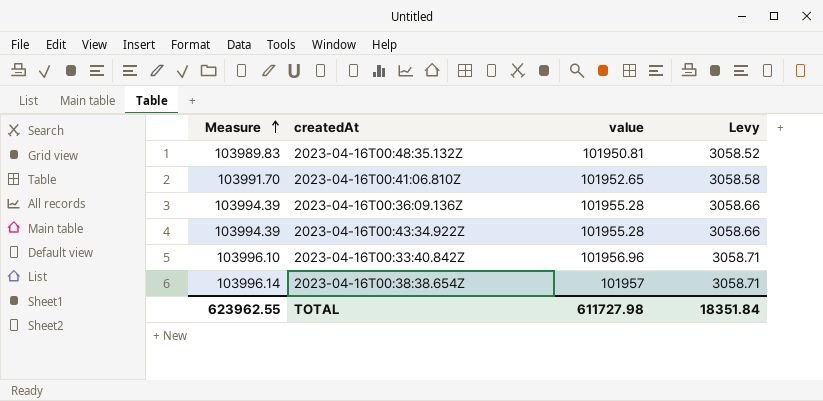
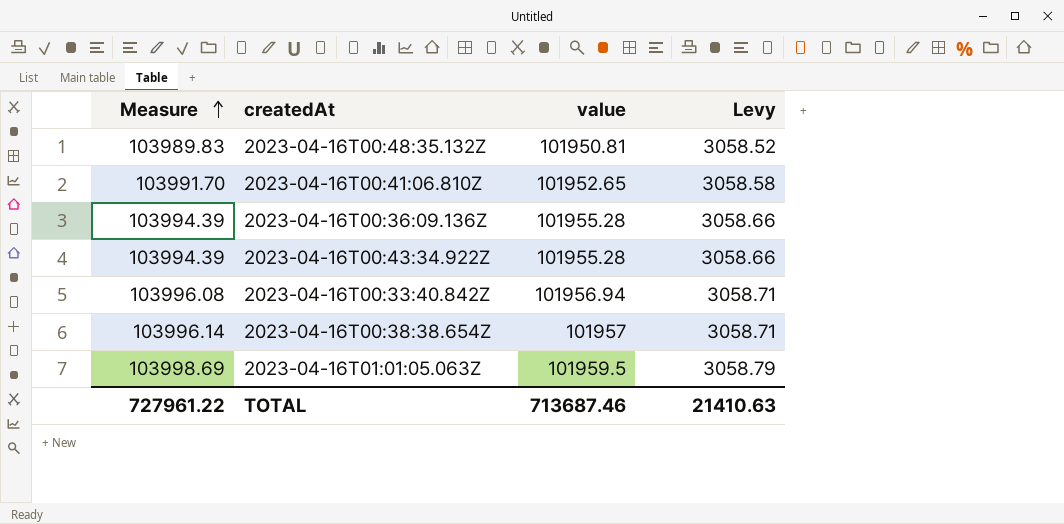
2023-04-16T00:33:40.842Z | Measure: 103996.10 -> 103996.08
2023-04-16T00:33:40.842Z | value: 101956.96 -> 101956.94
row 2023-04-16T01:01:05.063Z: none -> 103998.69 | 101959.5 | 3058.79
TOTAL | Measure: 623962.55 -> 727961.22
TOTAL | value: 611727.98 -> 713687.46
TOTAL | Levy: 18351.84 -> 21410.63

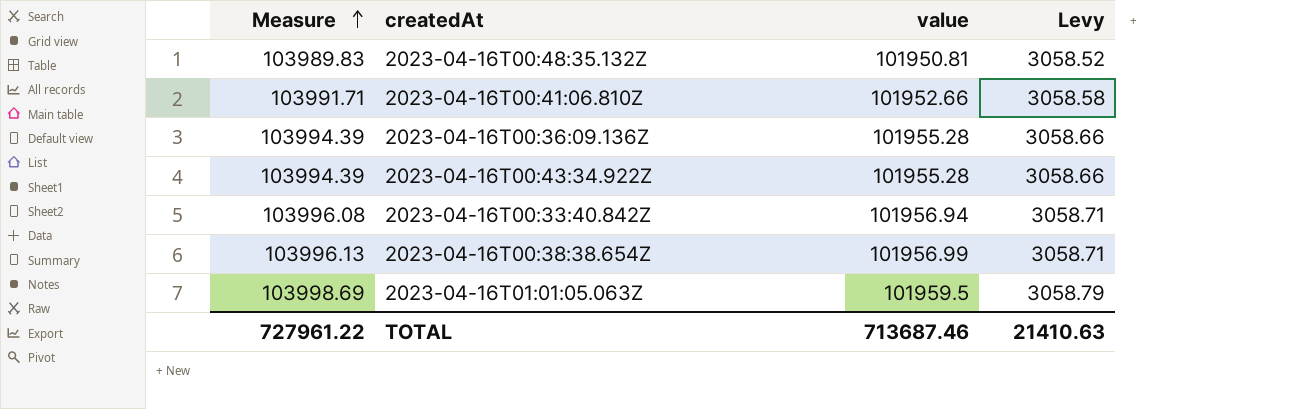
2023-04-16T00:41:06.810Z | Measure: 103991.70 -> 103991.71
2023-04-16T00:41:06.810Z | value: 101952.65 -> 101952.66
2023-04-16T00:38:38.654Z | Measure: 103996.14 -> 103996.13
2023-04-16T00:38:38.654Z | value: 101957 -> 101956.99

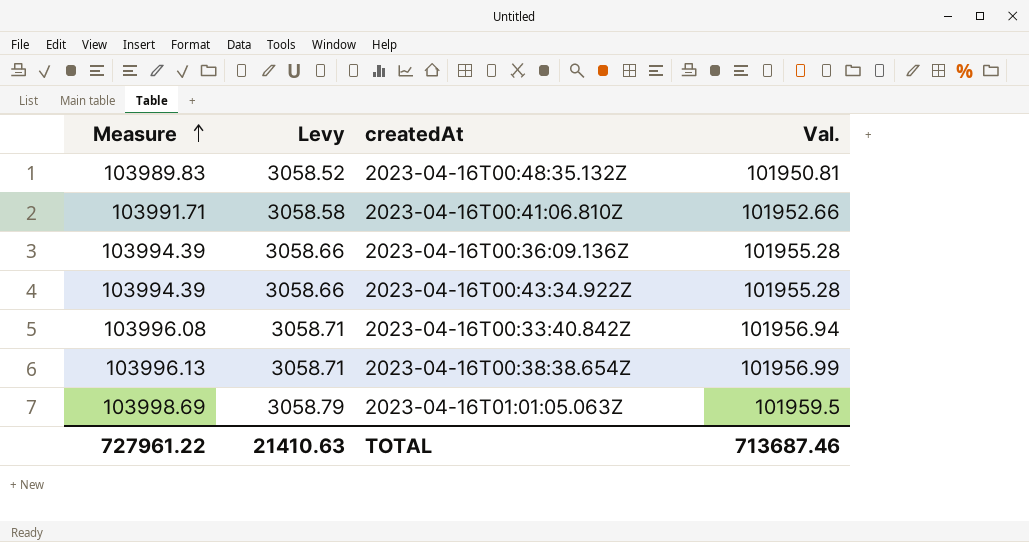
column Levy | position: 4 -> 2
column name: value -> Val.

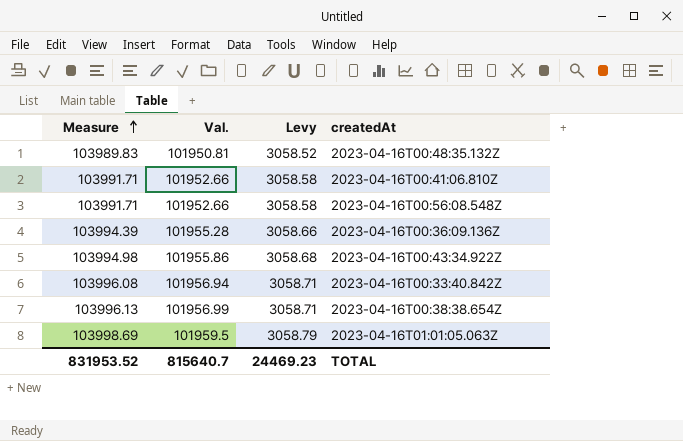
column Val. | position: 4 -> 2
row 2023-04-16T00:56:08.548Z: none -> 103991.71 | 101952.66 | 3058.58
2023-04-16T00:43:34.922Z | Measure: 103994.39 -> 103994.98
2023-04-16T00:43:34.922Z | Val.: 101955.28 -> 101955.86
2023-04-16T00:43:34.922Z | Levy: 3058.66 -> 3058.68
TOTAL | Measure: 727961.22 -> 831953.52
TOTAL | Val.: 713687.46 -> 815640.7
TOTAL | Levy: 21410.63 -> 24469.23

